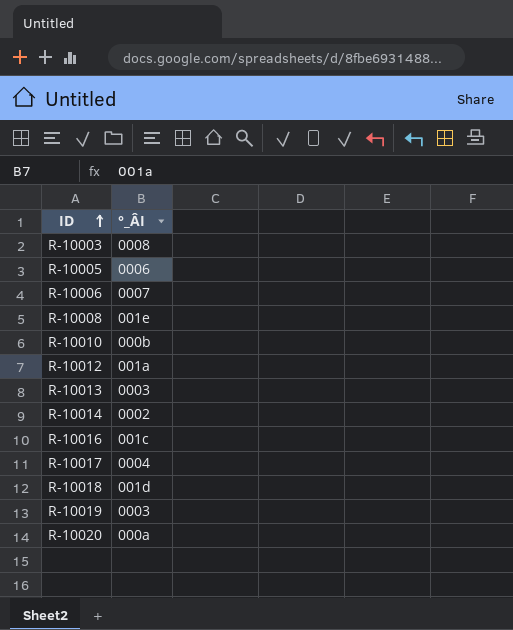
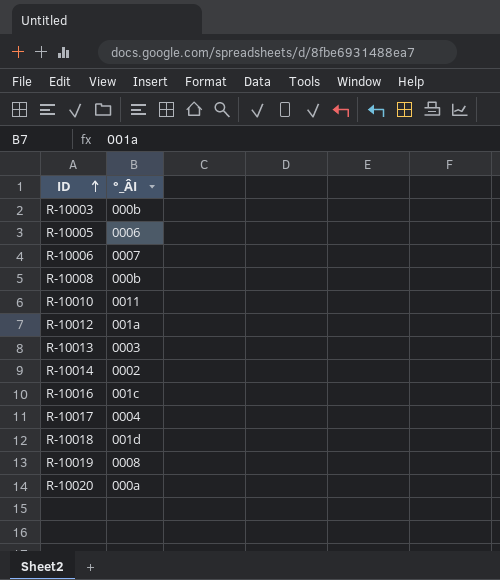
R-10003 | °_ÂI: 0008 -> 000b
R-10008 | °_ÂI: 001e -> 000b
R-10010 | °_ÂI: 000b -> 0011
R-10019 | °_ÂI: 0003 -> 0008

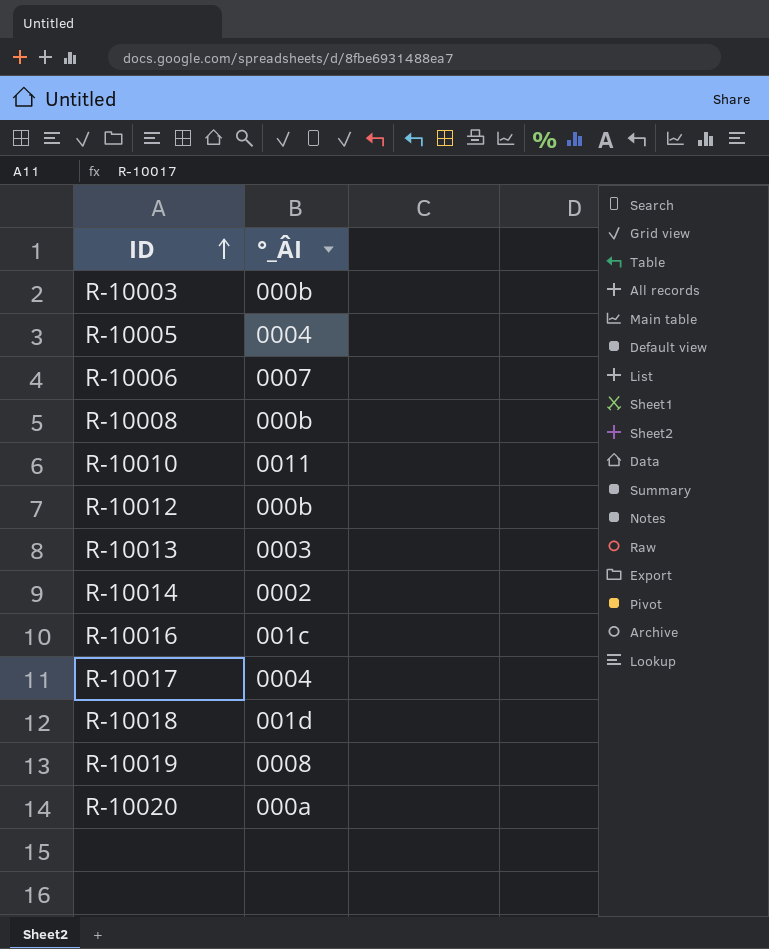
R-10005 | °_ÂI: 0006 -> 0004
R-10012 | °_ÂI: 001a -> 000b

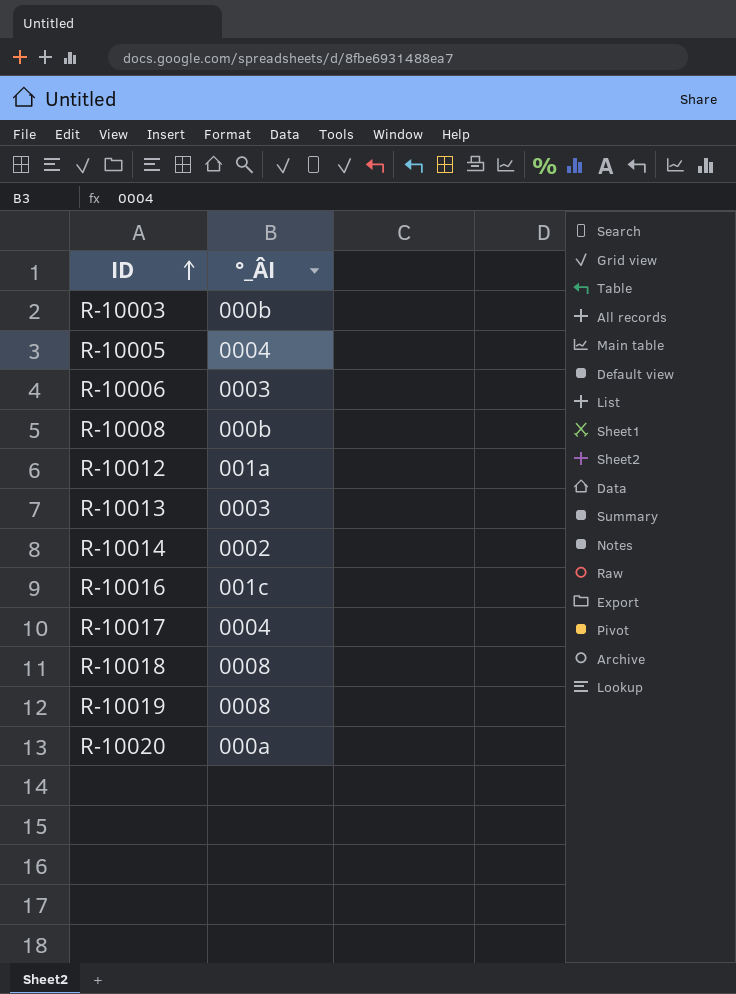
row R-10010: 0011 -> none
R-10006 | °_ÂI: 0007 -> 0003
R-10012 | °_ÂI: 000b -> 001a
R-10018 | °_ÂI: 001d -> 0008

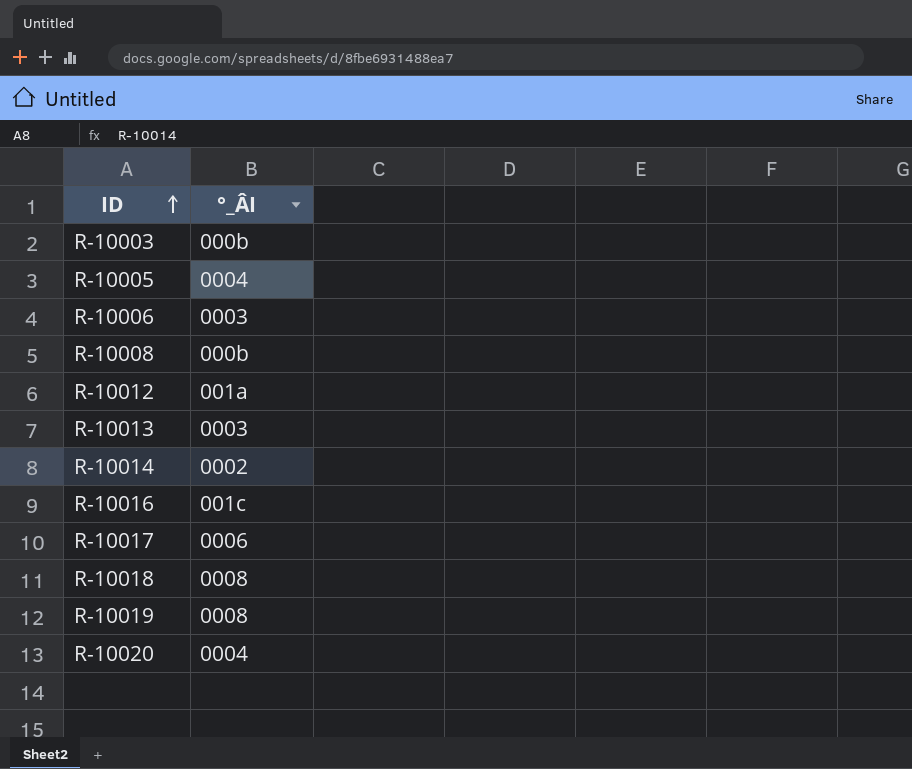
R-10017 | °_ÂI: 0004 -> 0006
R-10020 | °_ÂI: 000a -> 0004

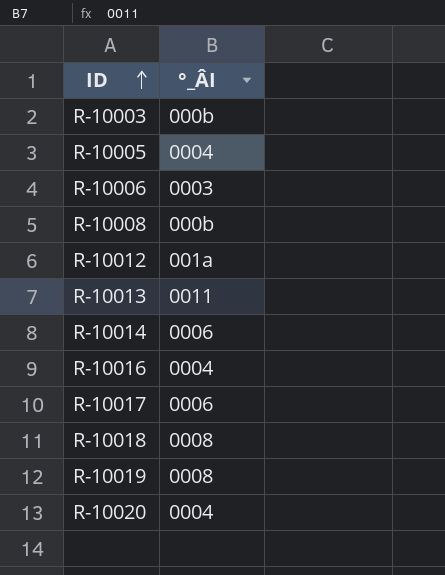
R-10013 | °_ÂI: 0003 -> 0011
R-10014 | °_ÂI: 0002 -> 0006
R-10016 | °_ÂI: 001c -> 0004

